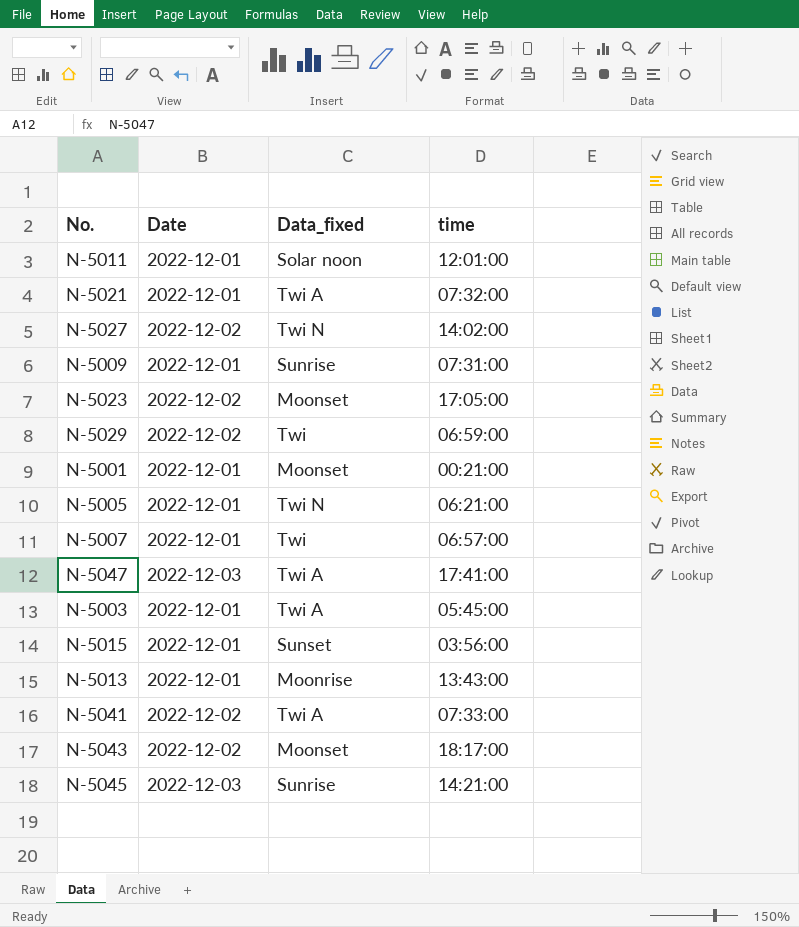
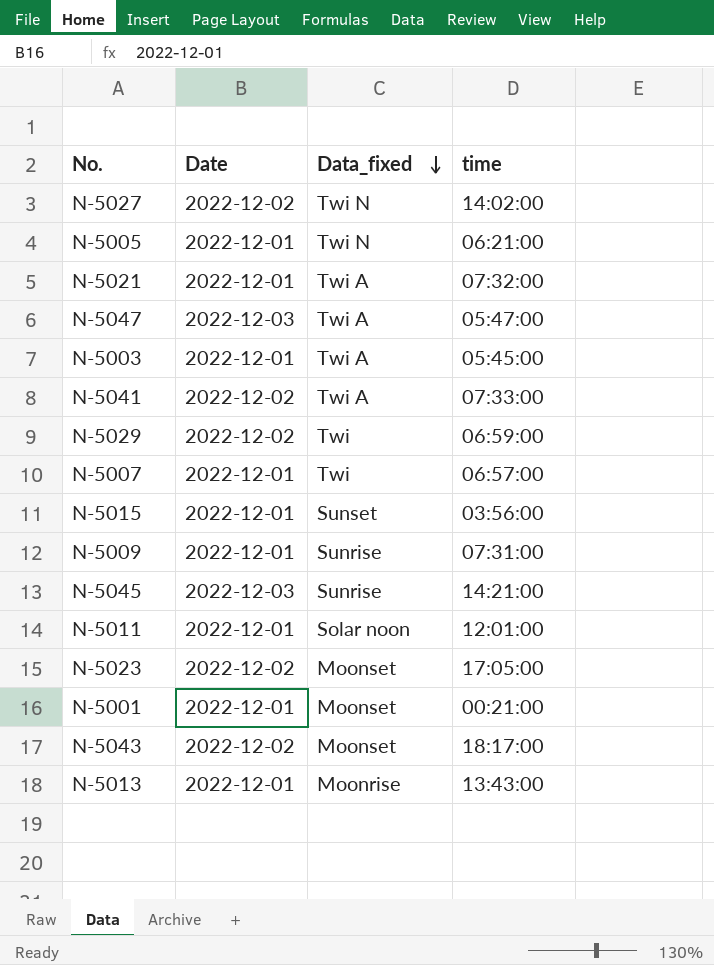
row order: none -> Data_fixed descending
N-5047 | time: 17:41:00 -> 05:47:00

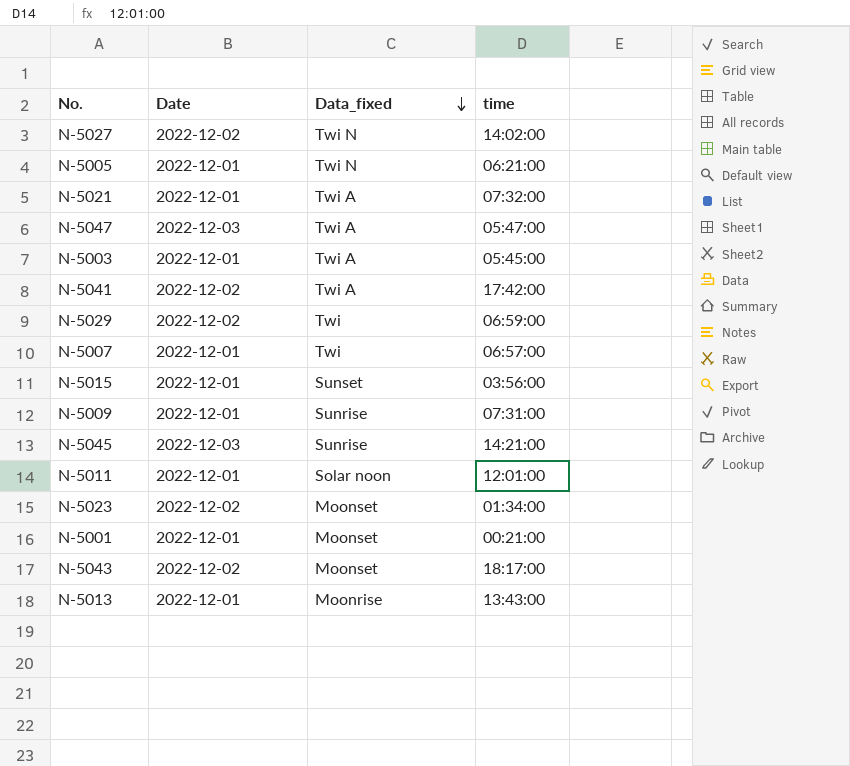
N-5041 | time: 07:33:00 -> 17:42:00
N-5023 | time: 17:05:00 -> 01:34:00

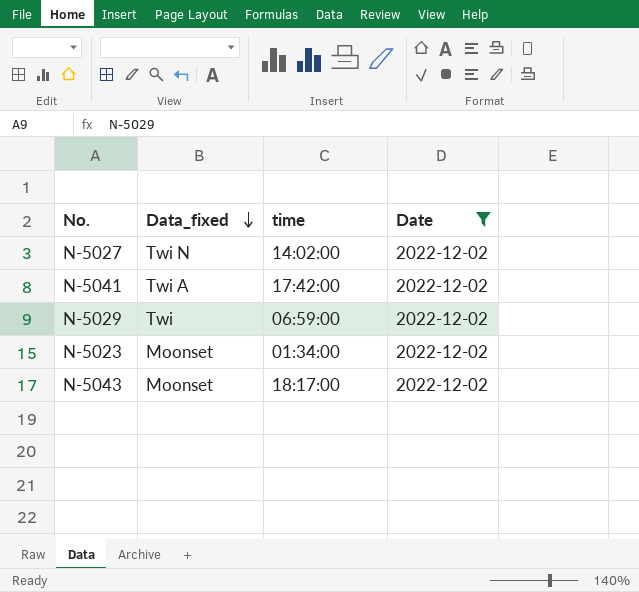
filter: none -> Date = 2022-12-02
column Date | position: 2 -> 4

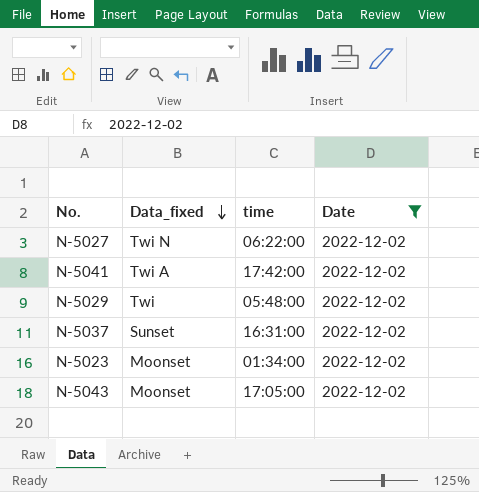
N-5027 | time: 14:02:00 -> 06:22:00
N-5029 | time: 06:59:00 -> 05:48:00
row N-5037: none -> Sunset | 16:31:00 | 2022-12-02
N-5043 | time: 18:17:00 -> 17:05:00

